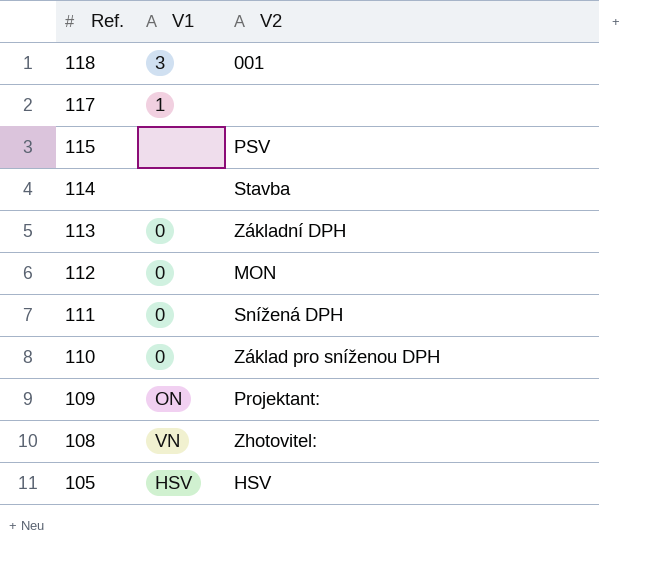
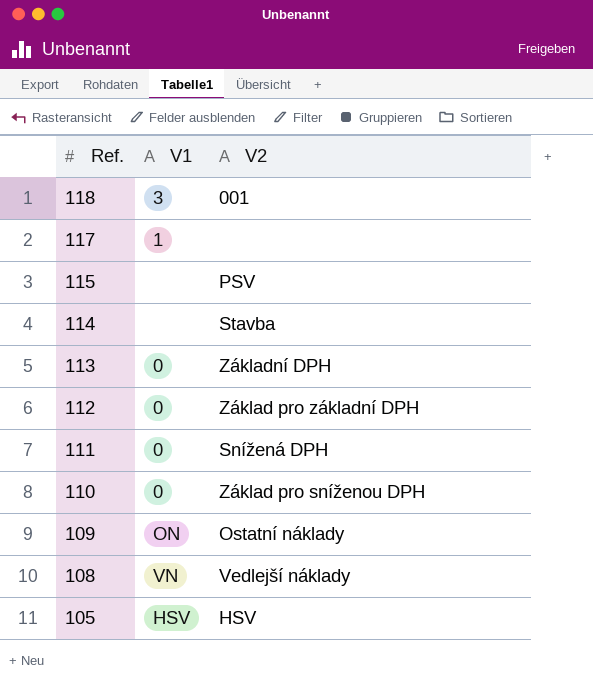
112 | V2: MON -> Základ pro základní DPH
109 | V2: Projektant: -> Ostatní náklady
108 | V2: Zhotovitel: -> Vedlejší náklady

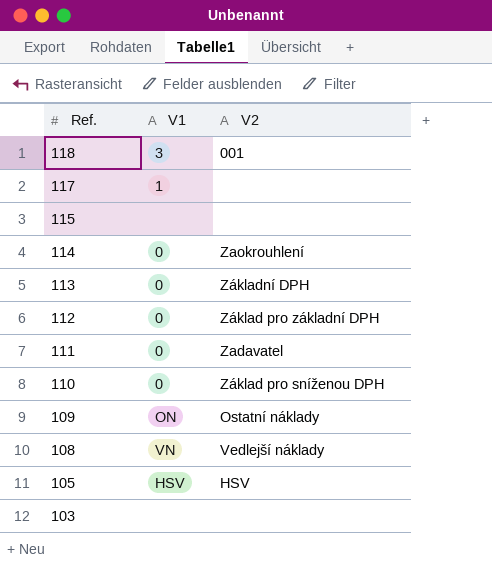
115 | V2: PSV -> none
114 | V1: none -> 0
114 | V2: Stavba -> Zaokrouhlení
111 | V2: Snížená DPH -> Zadavatel
row 103: none -> none | none

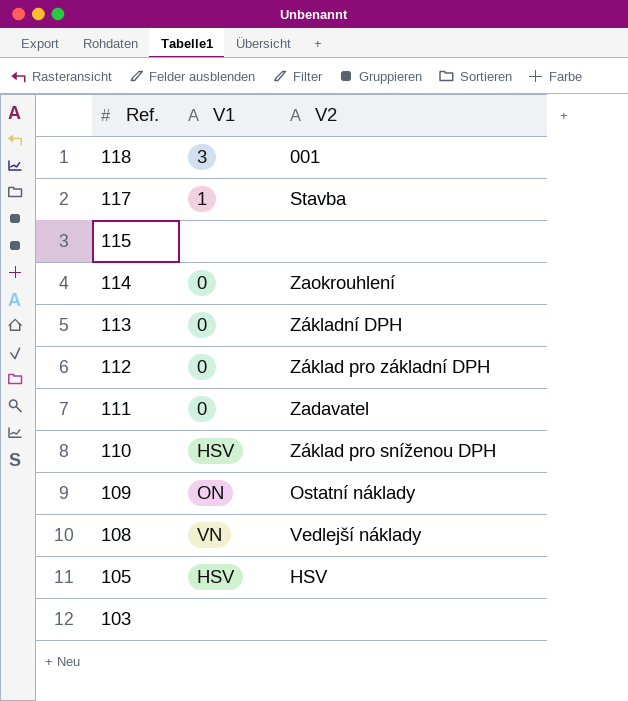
117 | V2: none -> Stavba
110 | V1: 0 -> HSV

